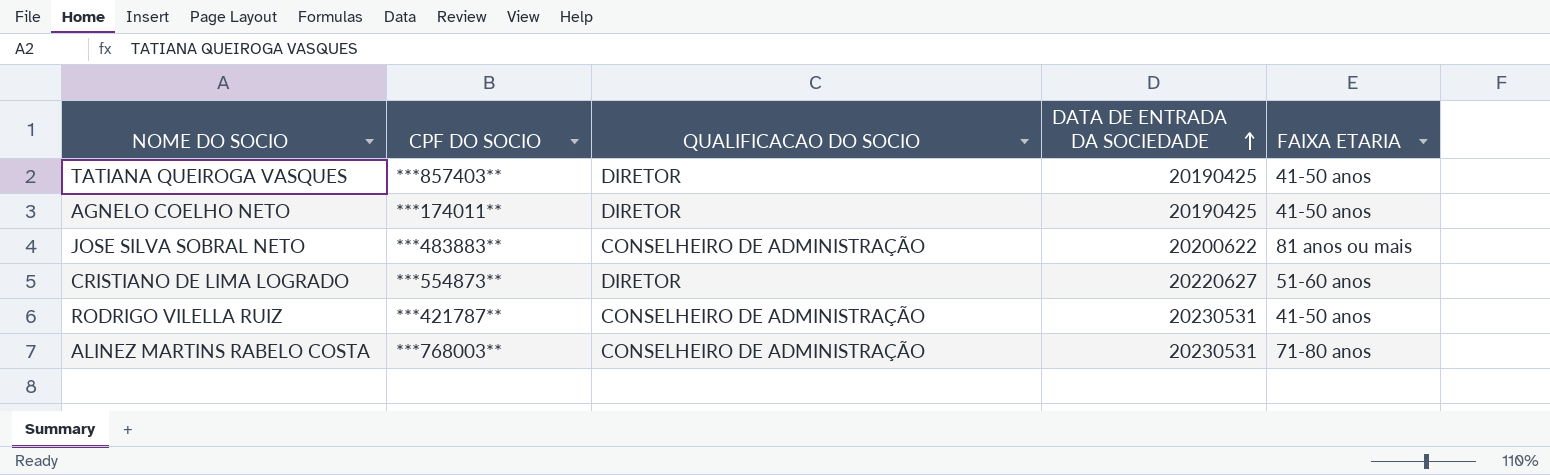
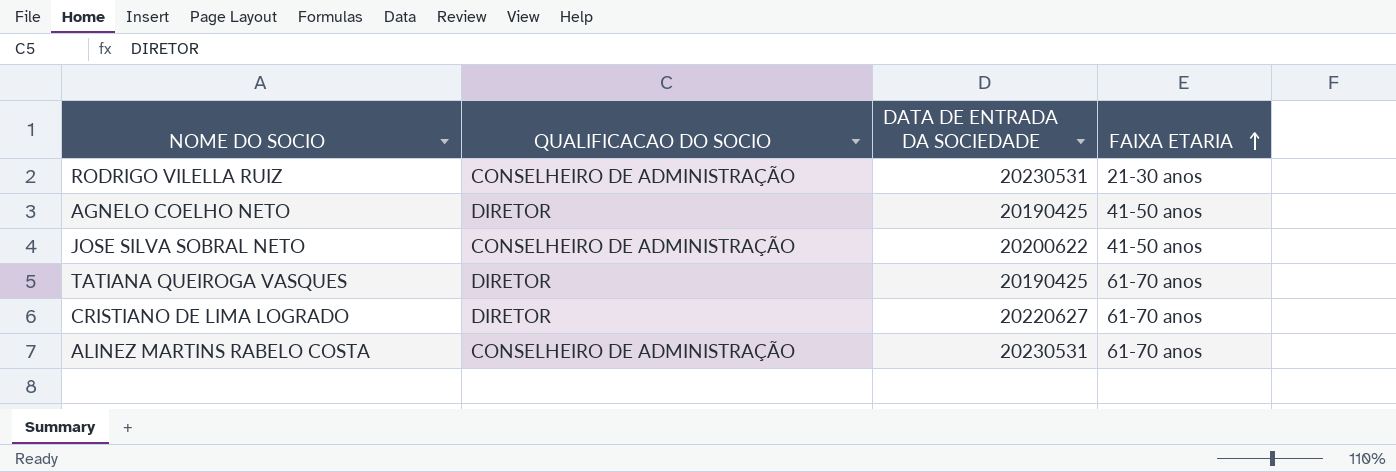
row order: DATA DE ENTRADA DA SOCIEDADE ascending -> FAIXA ETARIA ascending
column CPF DO SOCIO | position: 2 -> none
RODRIGO VILELLA RUIZ | FAIXA ETARIA: 41-50 anos -> 21-30 anos
JOSE SILVA SOBRAL NETO | FAIXA ETARIA: 81 anos ou mais -> 41-50 anos
TATIANA QUEIROGA VASQUES | FAIXA ETARIA: 41-50 anos -> 61-70 anos
CRISTIANO DE LIMA LOGRADO | FAIXA ETARIA: 51-60 anos -> 61-70 anos
ALINEZ MARTINS RABELO COSTA | FAIXA ETARIA: 71-80 anos -> 61-70 anos

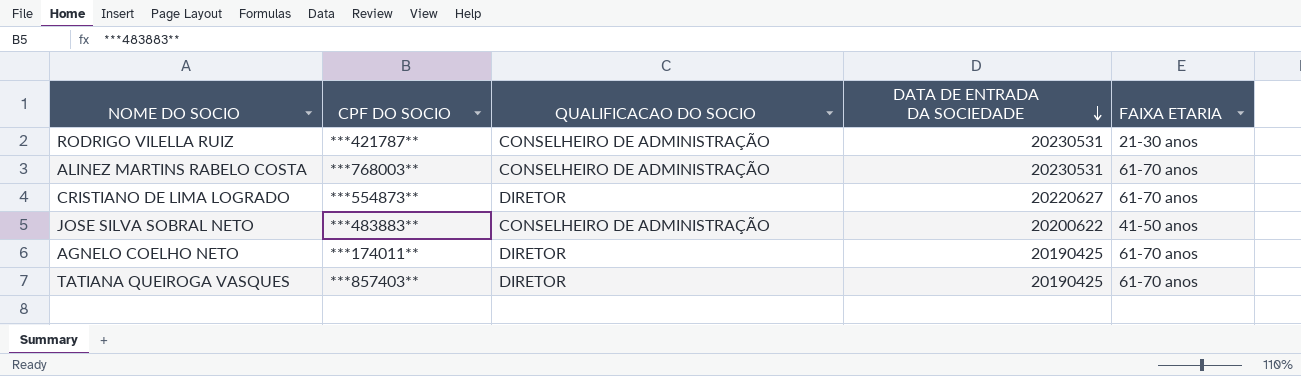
row order: FAIXA ETARIA ascending -> DATA DE ENTRADA DA SOCIEDADE descending
column CPF DO SOCIO | position: none -> 2
AGNELO COELHO NETO | FAIXA ETARIA: 41-50 anos -> 61-70 anos

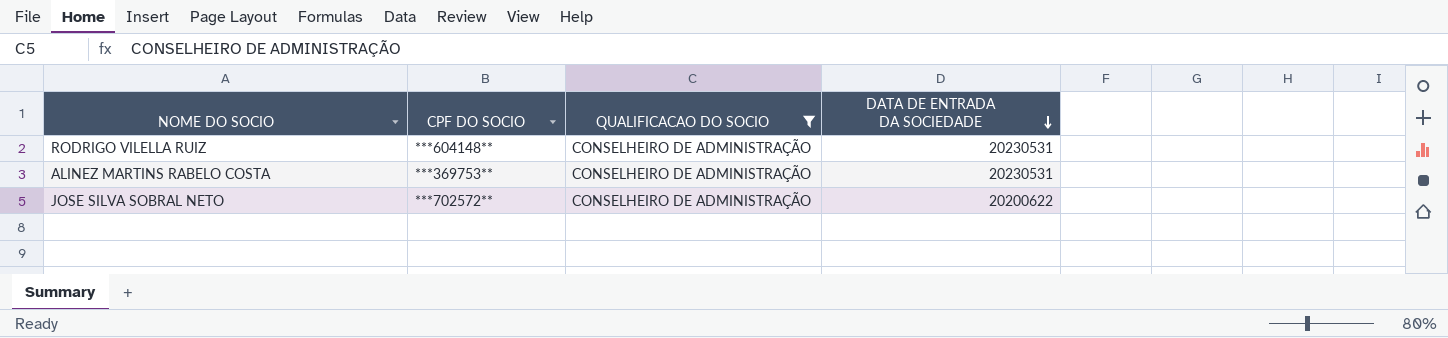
filter: none -> QUALIFICACAO DO SOCIO = CONSELHEIRO DE ADMINISTRAÇÃO
column FAIXA ETARIA | position: 5 -> none
RODRIGO VILELLA RUIZ | CPF DO SOCIO: ***421787** -> ***604148**
ALINEZ MARTINS RABELO COSTA | CPF DO SOCIO: ***768003** -> ***369753**
JOSE SILVA SOBRAL NETO | CPF DO SOCIO: ***483883** -> ***702572**

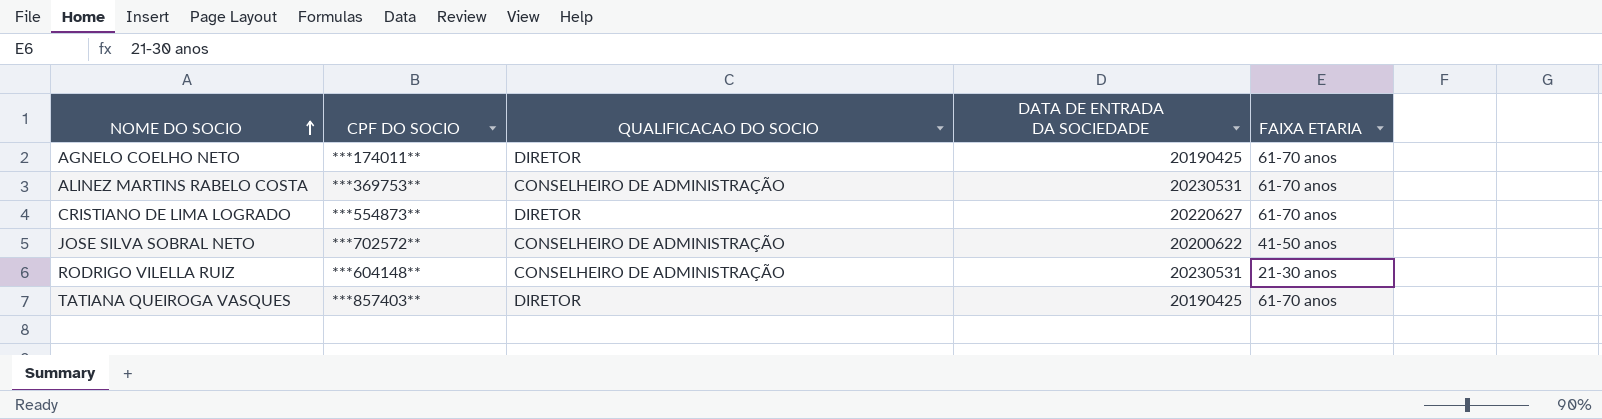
filter: QUALIFICACAO DO SOCIO = CONSELHEIRO DE ADMINISTRAÇÃO -> none
row order: DATA DE ENTRADA DA SOCIEDADE descending -> NOME DO SOCIO ascending
column FAIXA ETARIA | position: none -> 5

